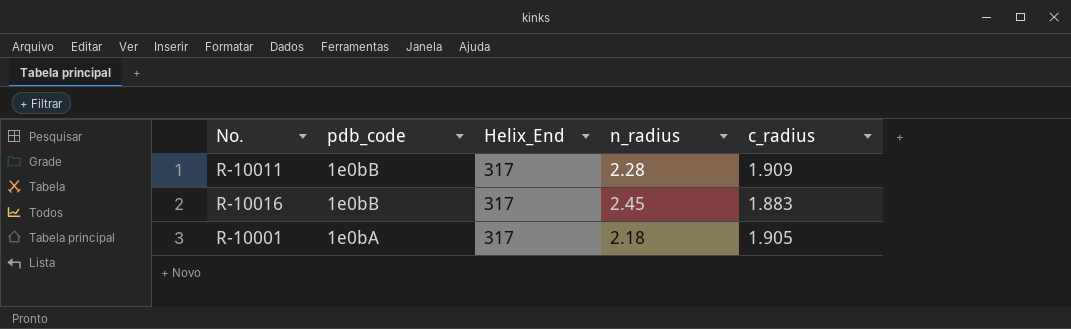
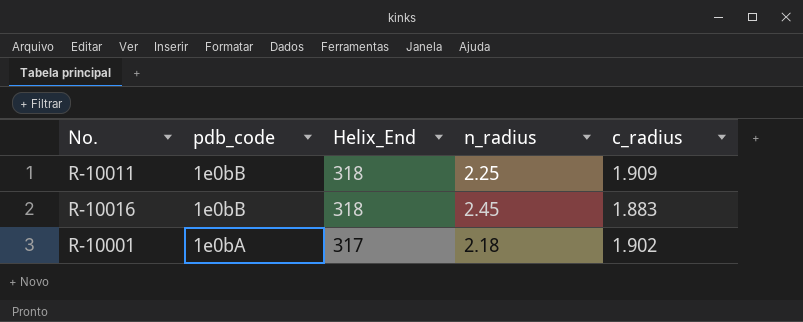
R-10011 | Helix_End: 317 -> 318
R-10011 | n_radius: 2.28 -> 2.25
R-10016 | Helix_End: 317 -> 318
R-10001 | c_radius: 1.905 -> 1.902

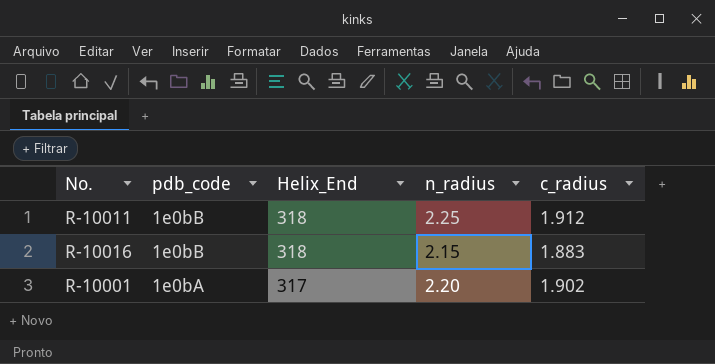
R-10011 | c_radius: 1.909 -> 1.912
R-10016 | n_radius: 2.45 -> 2.15
R-10001 | n_radius: 2.18 -> 2.20

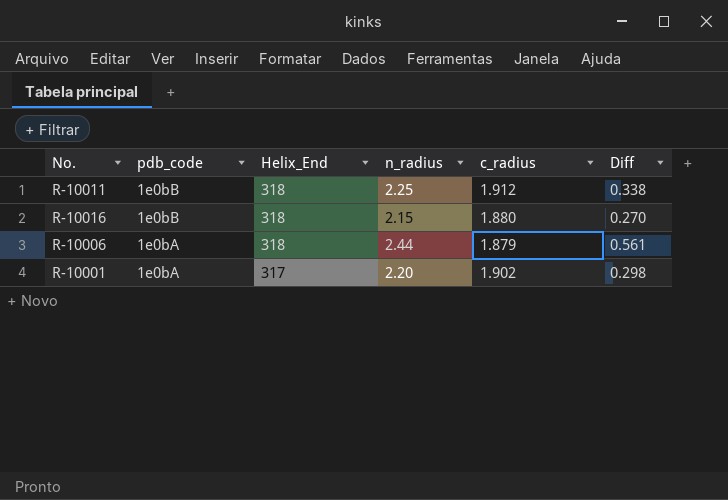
column Diff | formula: none -> [n_radius] - [c_radius]
R-10016 | c_radius: 1.883 -> 1.880
row R-10006: none -> 1e0bA | 318 | 2.44 | 1.879 | 0.561

